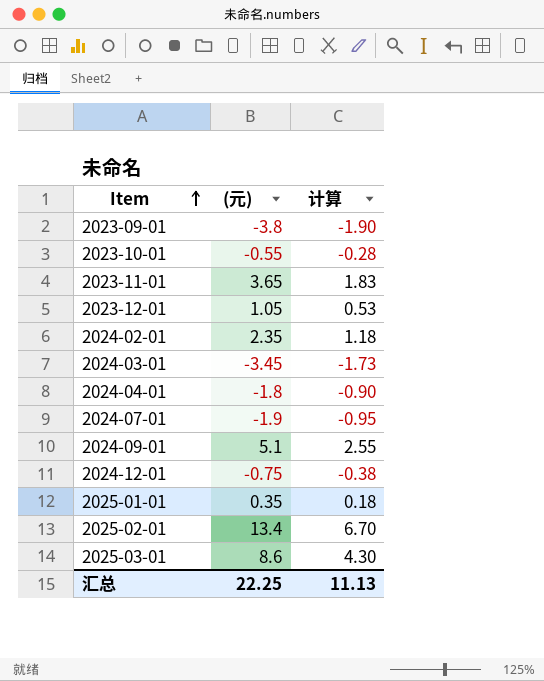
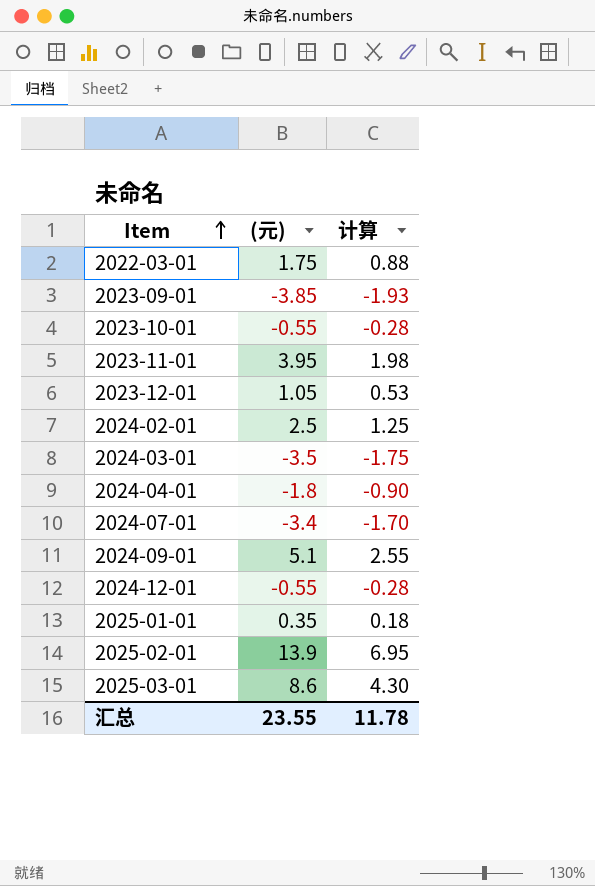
row 2022-03-01: none -> 1.75 | 0.88
2023-09-01 | (元): -3.8 -> -3.85
2023-09-01 | 计算: -1.90 -> -1.93
2023-11-01 | (元): 3.65 -> 3.95
2023-11-01 | 计算: 1.83 -> 1.98
2024-02-01 | (元): 2.35 -> 2.5
2024-02-01 | 计算: 1.18 -> 1.25
2024-03-01 | (元): -3.45 -> -3.5
2024-03-01 | 计算: -1.73 -> -1.75
2024-07-01 | (元): -1.9 -> -3.4
2024-07-01 | 计算: -0.95 -> -1.70
2024-12-01 | (元): -0.75 -> -0.55
2024-12-01 | 计算: -0.38 -> -0.28
2025-02-01 | (元): 13.4 -> 13.9
2025-02-01 | 计算: 6.70 -> 6.95
汇总 | (元): 22.25 -> 23.55
汇总 | 计算: 11.13 -> 11.78

